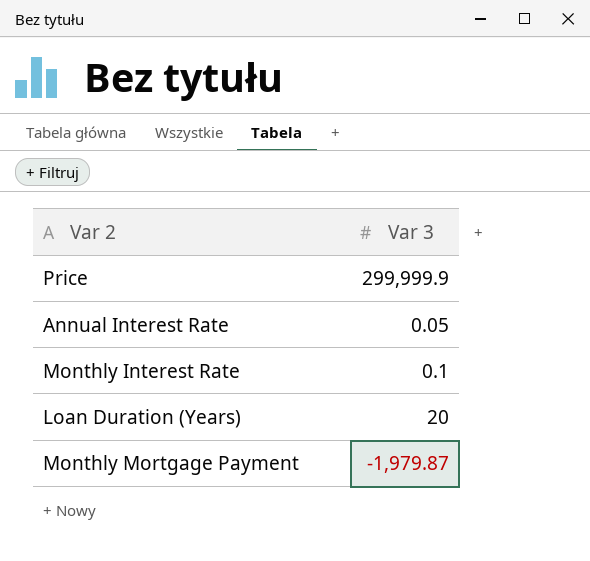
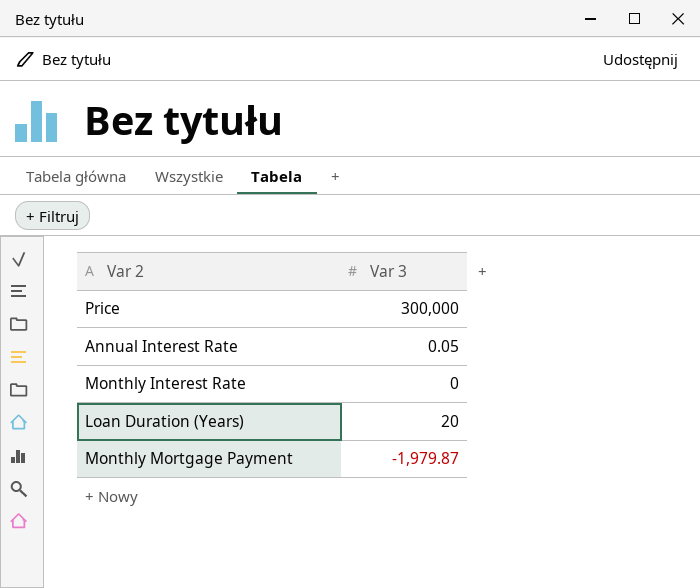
Price | Var 3: 299,999.9 -> 300,000
Monthly Interest Rate | Var 3: 0.1 -> 0

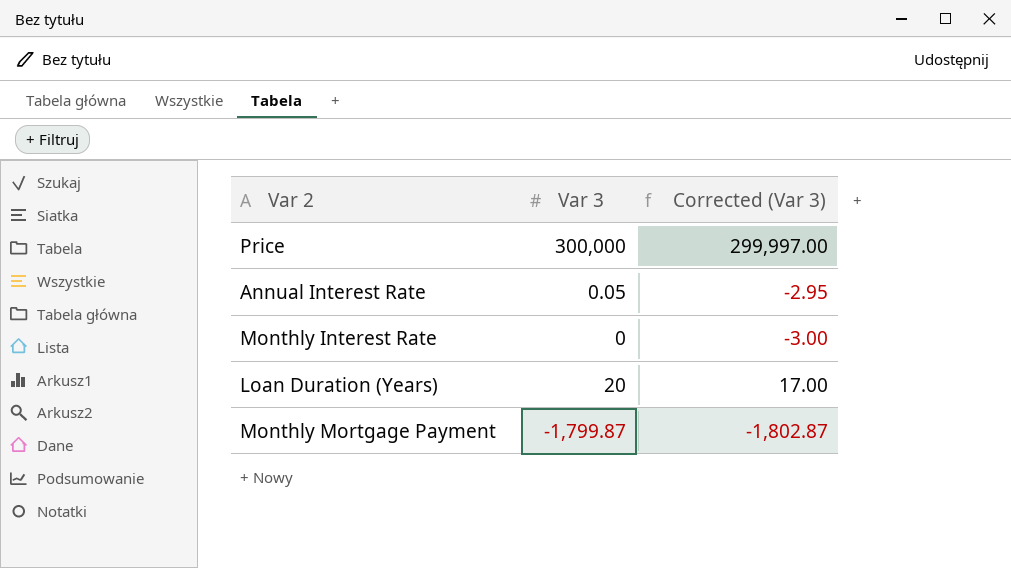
column Corrected (Var 3) | formula: none -> [Var 3] - 3
Monthly Mortgage Payment | Var 3: -1,979.87 -> -1,799.87

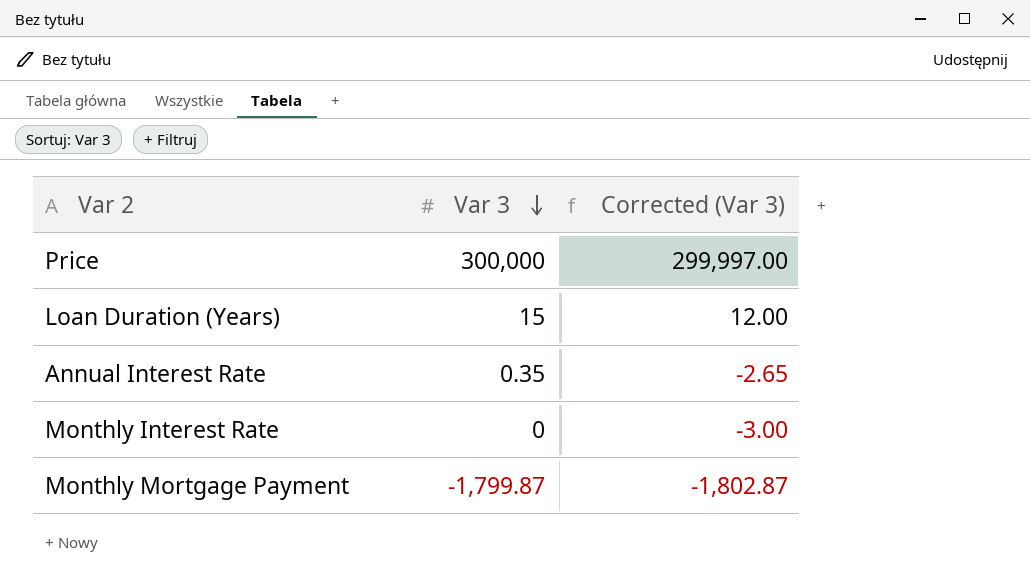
row order: none -> Var 3 descending
Loan Duration (Years) | Var 3: 20 -> 15
Loan Duration (Years) | Corrected (Var 3): 17.00 -> 12.00
Annual Interest Rate | Var 3: 0.05 -> 0.35
Annual Interest Rate | Corrected (Var 3): -2.95 -> -2.65

